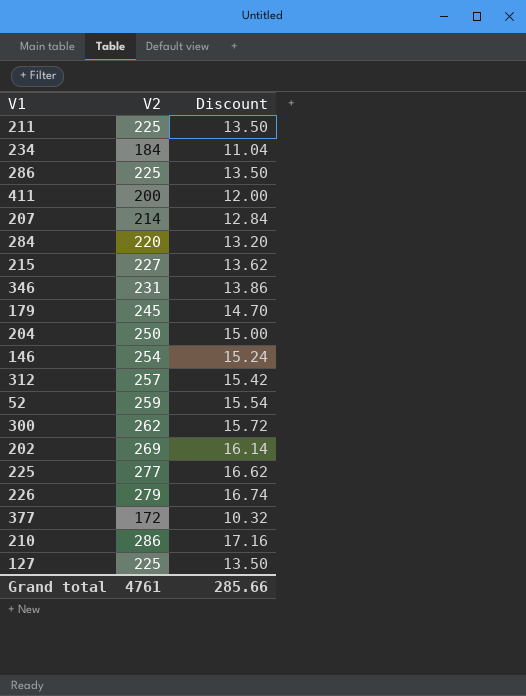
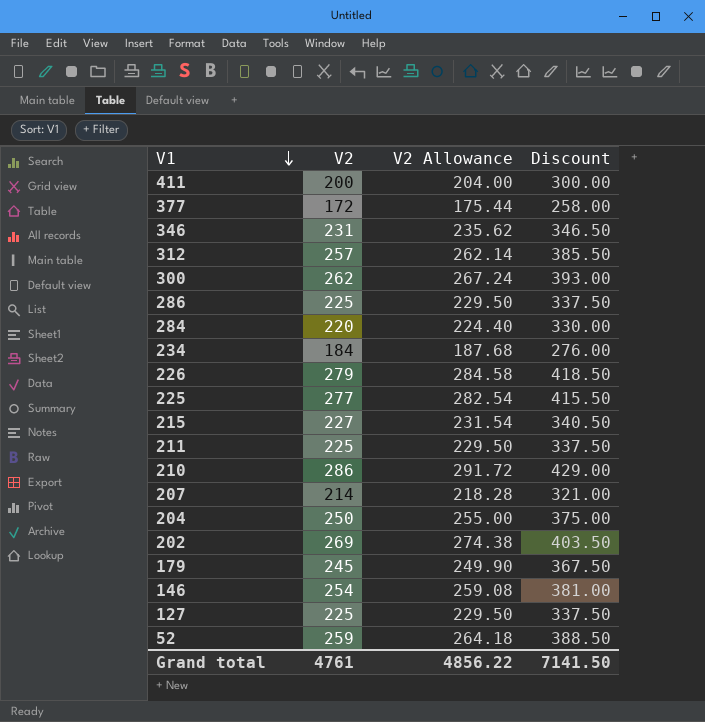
row order: none -> V1 descending
column V2 Allowance | formula: none -> [V2] * 1.02
column Discount | formula: [V2] * 0.06 -> [V2] * 1.5
Grand total | Discount: 285.66 -> 7141.50

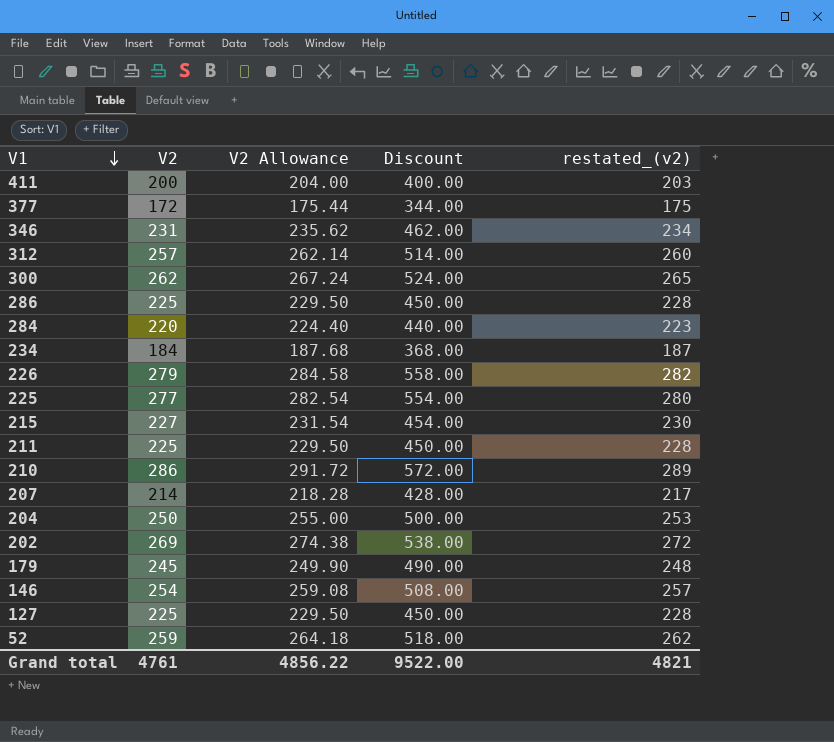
column Discount | formula: [V2] * 1.5 -> [V2] * 2
column restated_(v2) | formula: none -> [V2] + 3
Grand total | Discount: 7141.50 -> 9522.00

